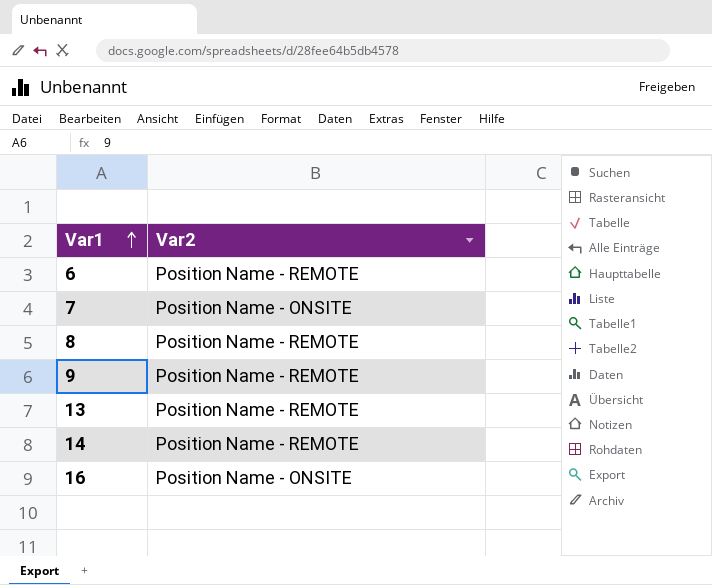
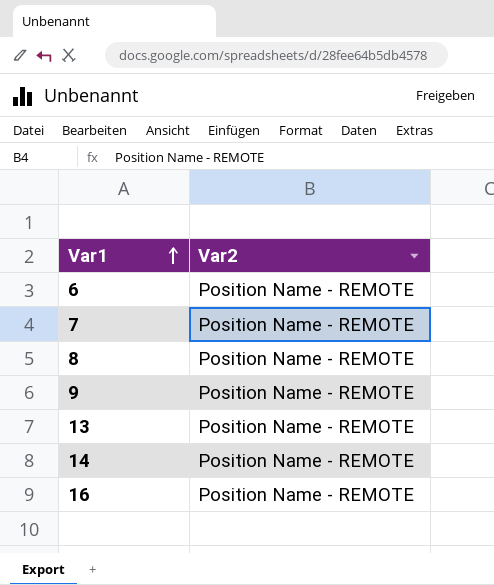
7 | Var2: Position Name - ONSITE -> Position Name - REMOTE
16 | Var2: Position Name - ONSITE -> Position Name - REMOTE

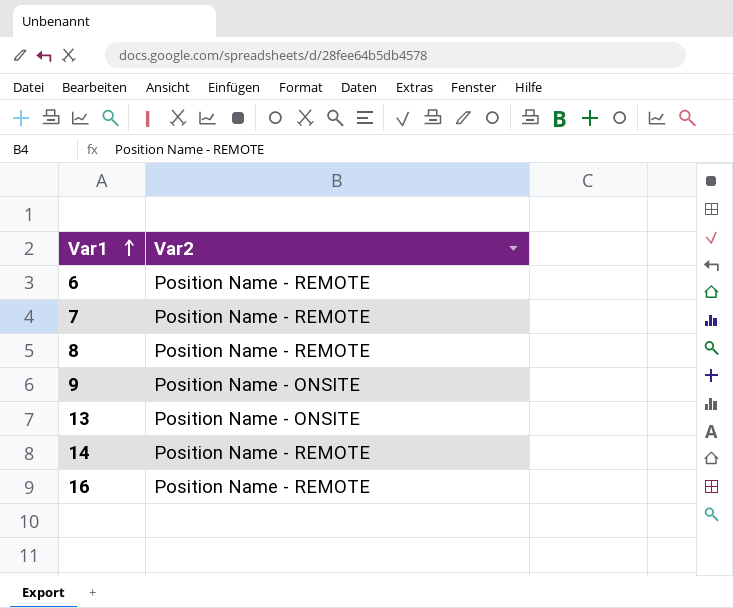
9 | Var2: Position Name - REMOTE -> Position Name - ONSITE
13 | Var2: Position Name - REMOTE -> Position Name - ONSITE

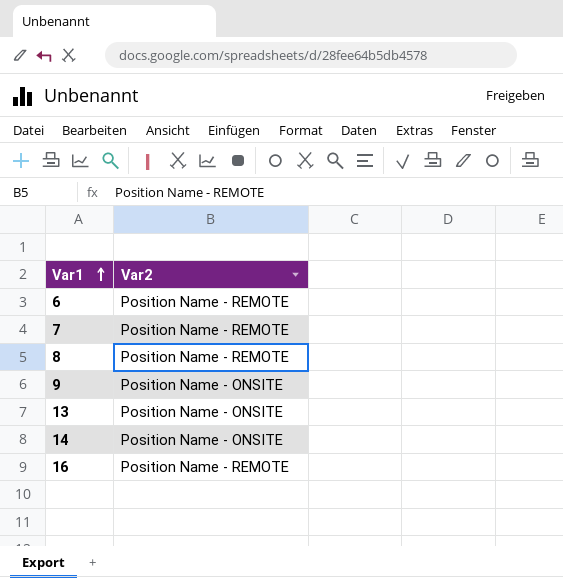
14 | Var2: Position Name - REMOTE -> Position Name - ONSITE

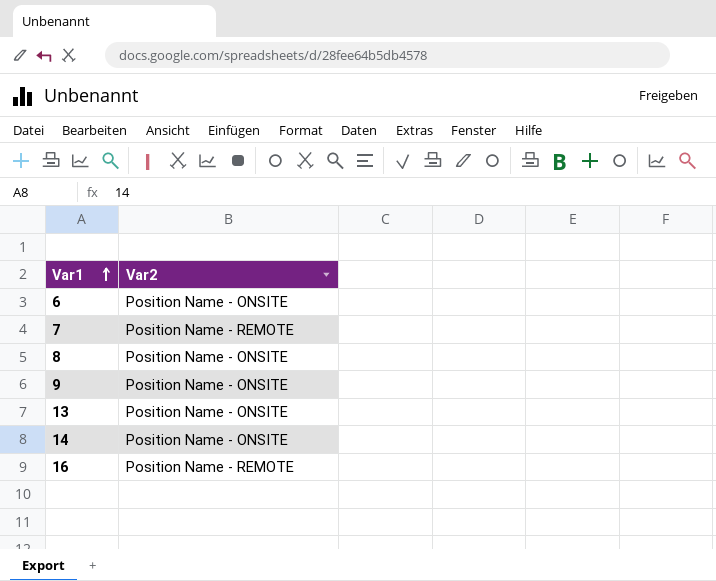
6 | Var2: Position Name - REMOTE -> Position Name - ONSITE
8 | Var2: Position Name - REMOTE -> Position Name - ONSITE

